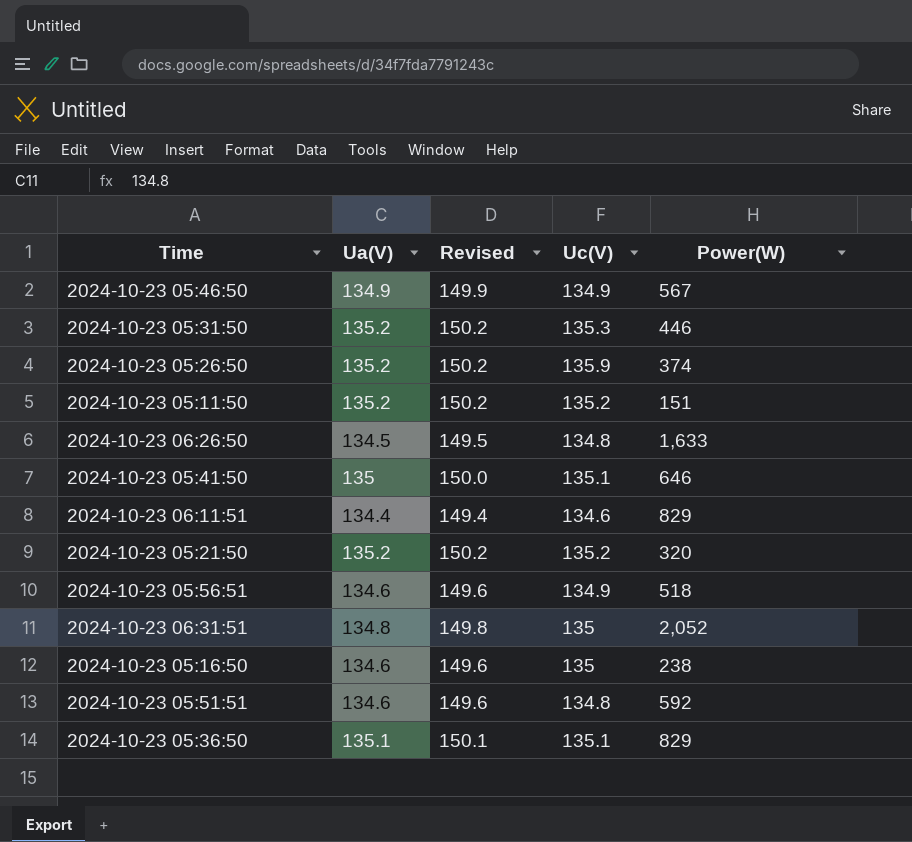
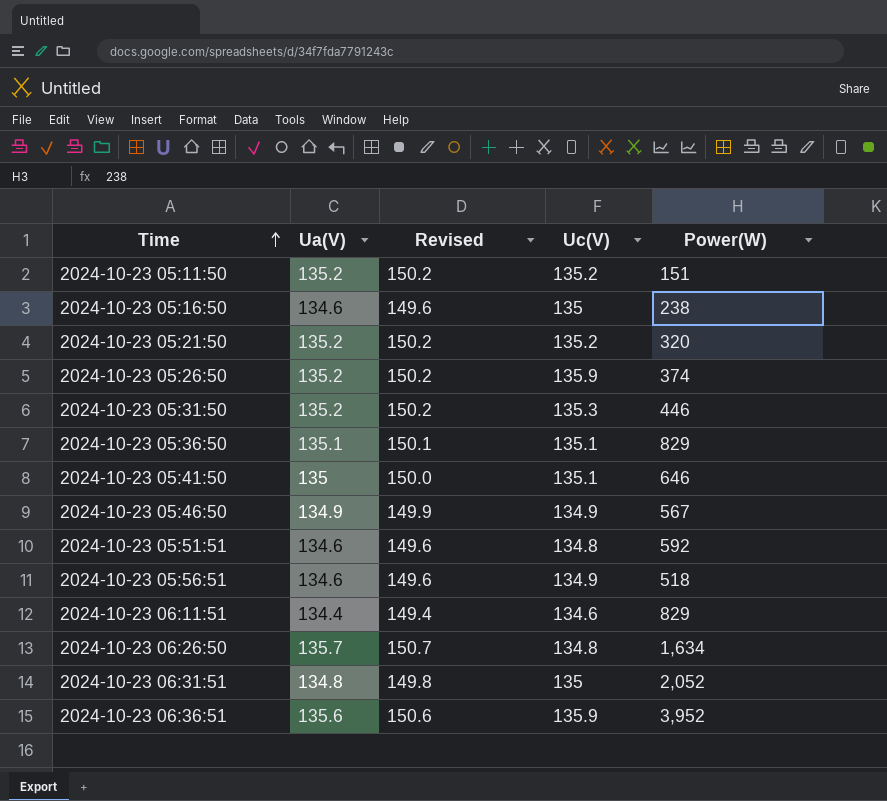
row order: none -> Time ascending
2024-10-23 06:26:50 | Ua(V): 134.5 -> 135.7
2024-10-23 06:26:50 | Revised: 149.5 -> 150.7
2024-10-23 06:26:50 | Power(W): 1,633 -> 1,634
row 2024-10-23 06:36:51: none -> 135.6 | 150.6 | 135.9 | 3,952

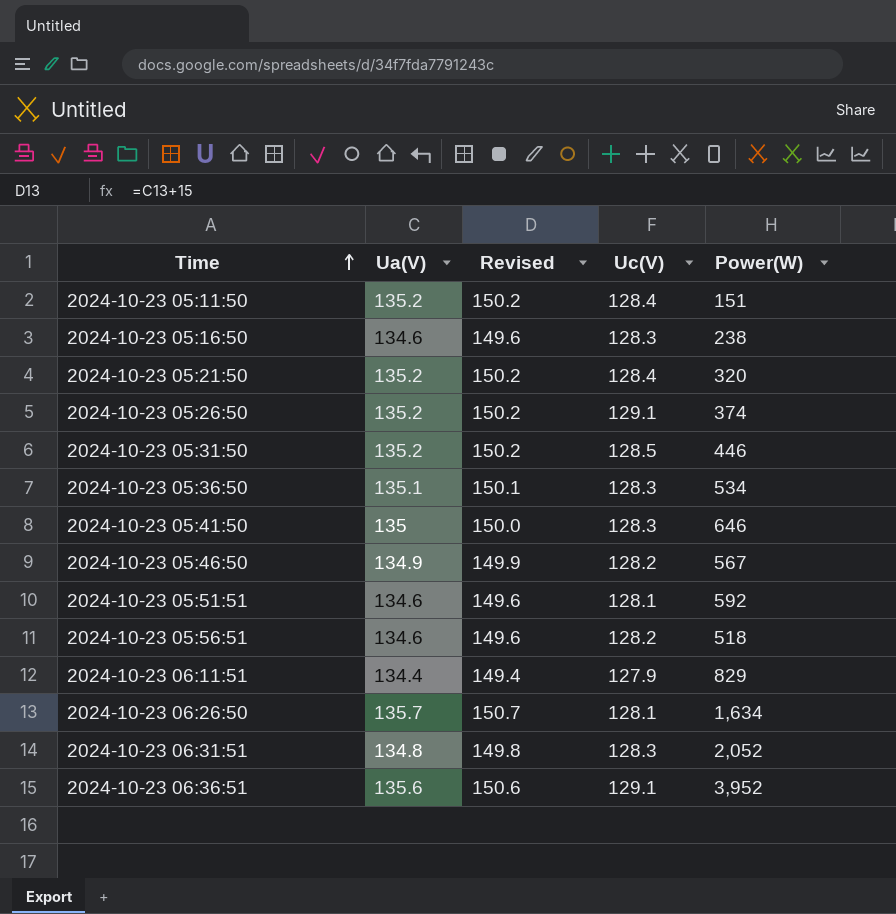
2024-10-23 05:11:50 | Uc(V): 135.2 -> 128.4
2024-10-23 05:16:50 | Uc(V): 135 -> 128.3
2024-10-23 05:21:50 | Uc(V): 135.2 -> 128.4
2024-10-23 05:26:50 | Uc(V): 135.9 -> 129.1
2024-10-23 05:31:50 | Uc(V): 135.3 -> 128.5
2024-10-23 05:36:50 | Uc(V): 135.1 -> 128.3
2024-10-23 05:36:50 | Power(W): 829 -> 534
2024-10-23 05:41:50 | Uc(V): 135.1 -> 128.3
2024-10-23 05:46:50 | Uc(V): 134.9 -> 128.2
2024-10-23 05:51:51 | Uc(V): 134.8 -> 128.1
2024-10-23 05:56:51 | Uc(V): 134.9 -> 128.2
2024-10-23 06:11:51 | Uc(V): 134.6 -> 127.9
2024-10-23 06:26:50 | Uc(V): 134.8 -> 128.1
2024-10-23 06:31:51 | Uc(V): 135 -> 128.3
2024-10-23 06:36:51 | Uc(V): 135.9 -> 129.1

